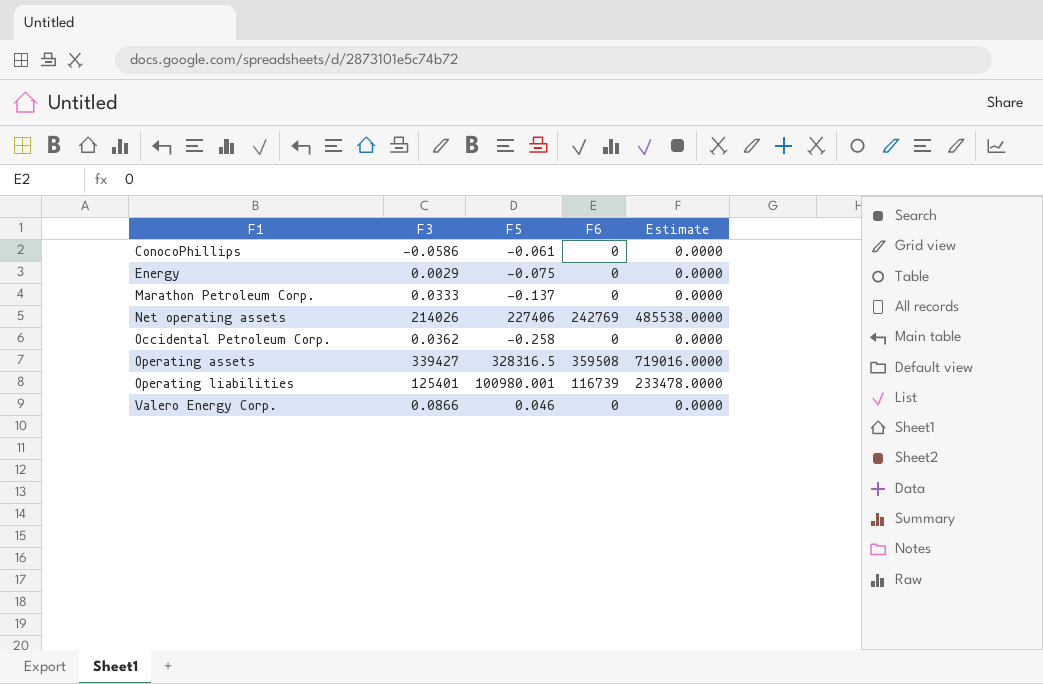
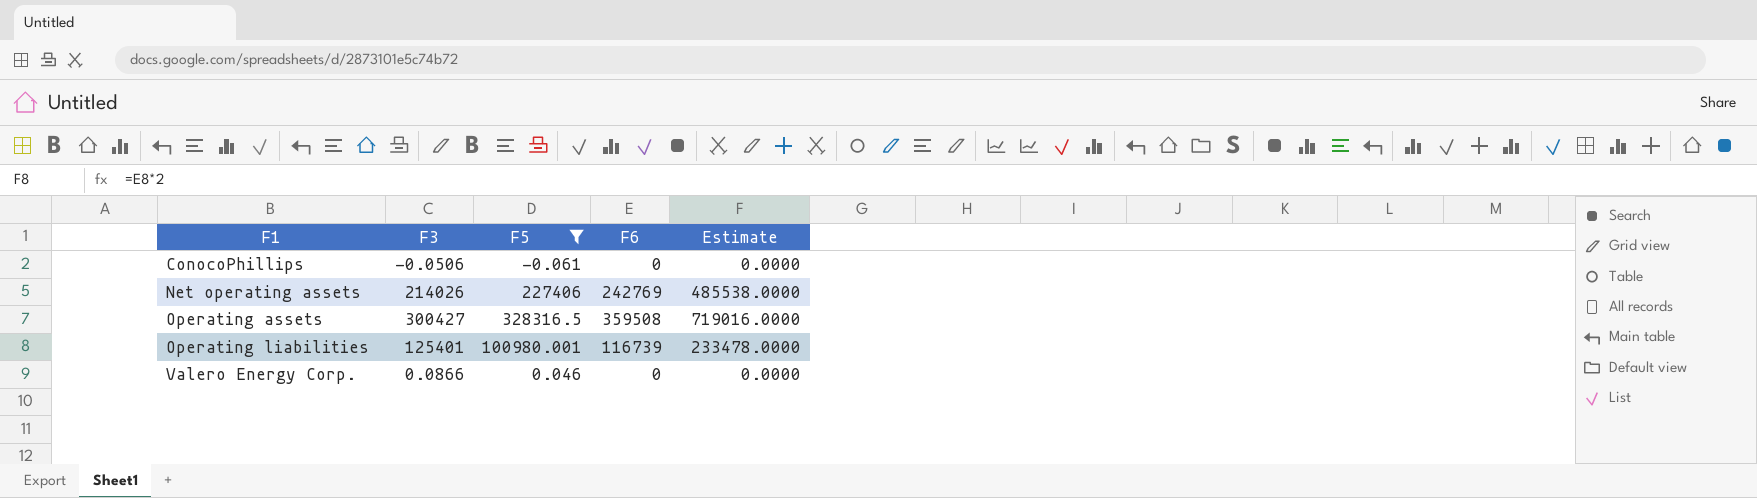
filter: none -> F5 >= -0.061
ConocoPhillips | F3: -0.0586 -> -0.0506
Operating assets | F3: 339427 -> 300427

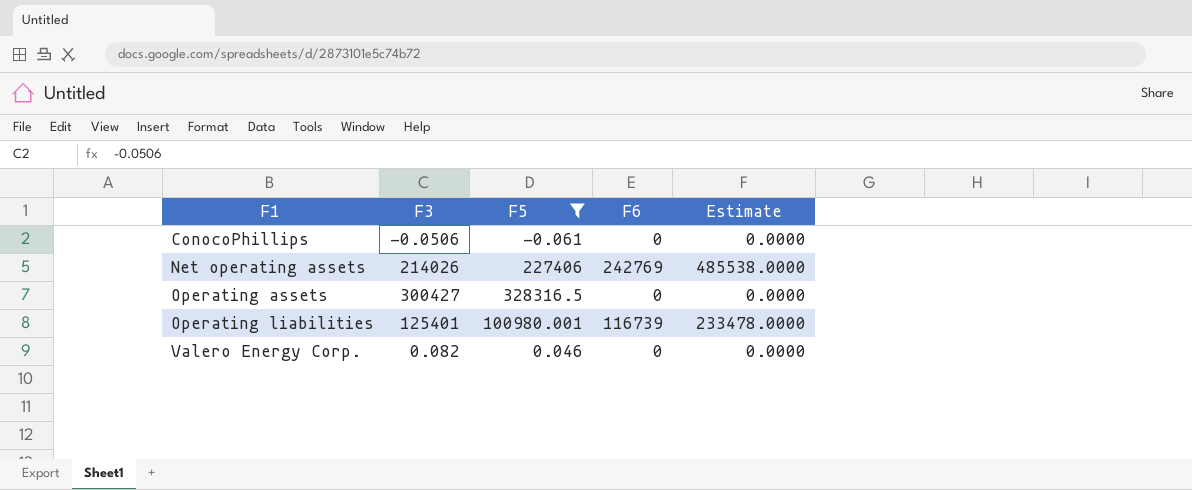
Operating assets | F6: 359508 -> 0
Operating assets | Estimate: 719016.0000 -> 0.0000
Valero Energy Corp. | F3: 0.0866 -> 0.082

